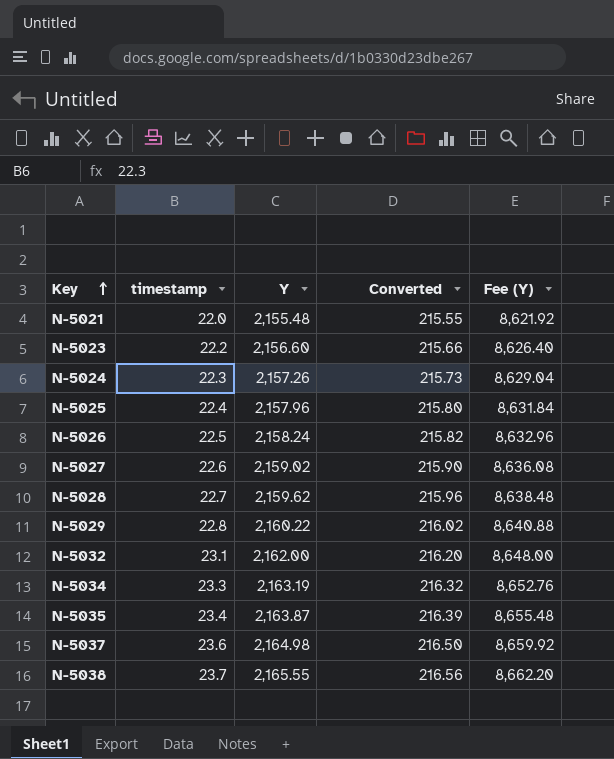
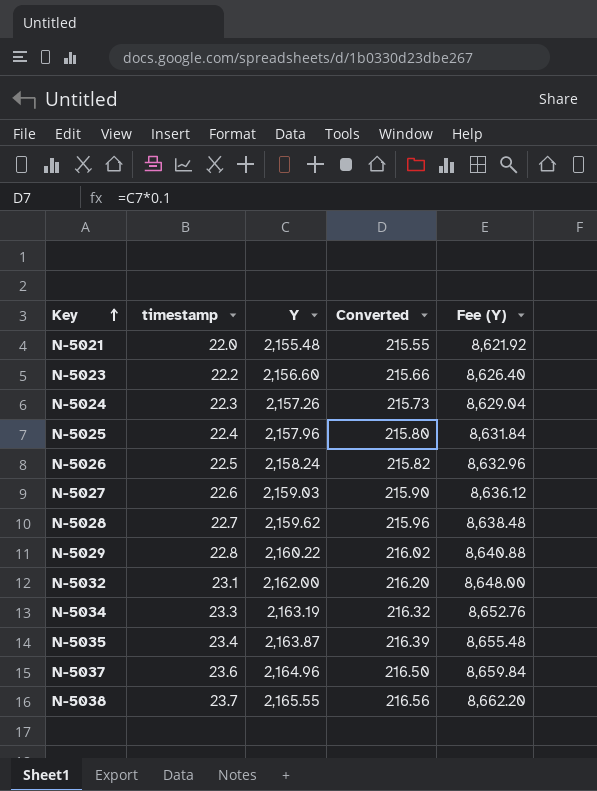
N-5027 | Y: 2,159.02 -> 2,159.03
N-5027 | Fee (Y): 8,636.08 -> 8,636.12
N-5037 | Y: 2,164.98 -> 2,164.96
N-5037 | Fee (Y): 8,659.92 -> 8,659.84

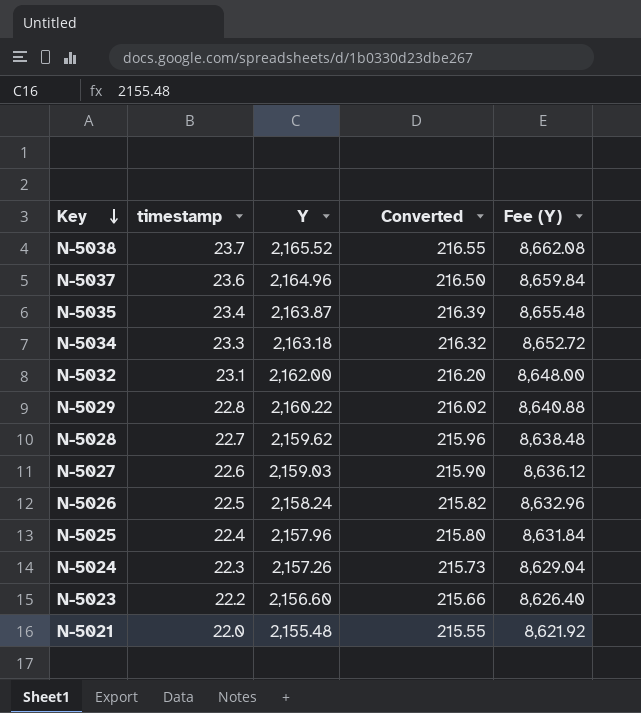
row order: Key ascending -> Key descending
N-5038 | Y: 2,165.55 -> 2,165.52
N-5038 | Converted: 216.56 -> 216.55
N-5038 | Fee (Y): 8,662.20 -> 8,662.08
N-5034 | Y: 2,163.19 -> 2,163.18
N-5034 | Fee (Y): 8,652.76 -> 8,652.72

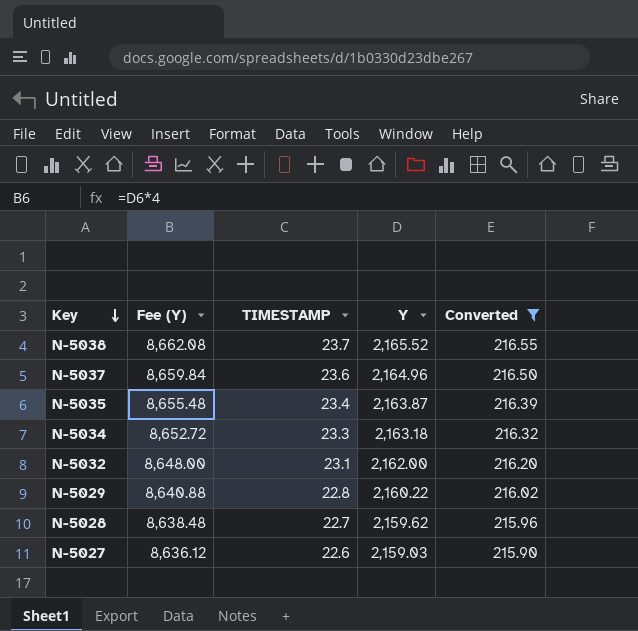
filter: none -> Converted >= 215.90
column Fee (Y) | position: 5 -> 2
column name: timestamp -> TIMESTAMP

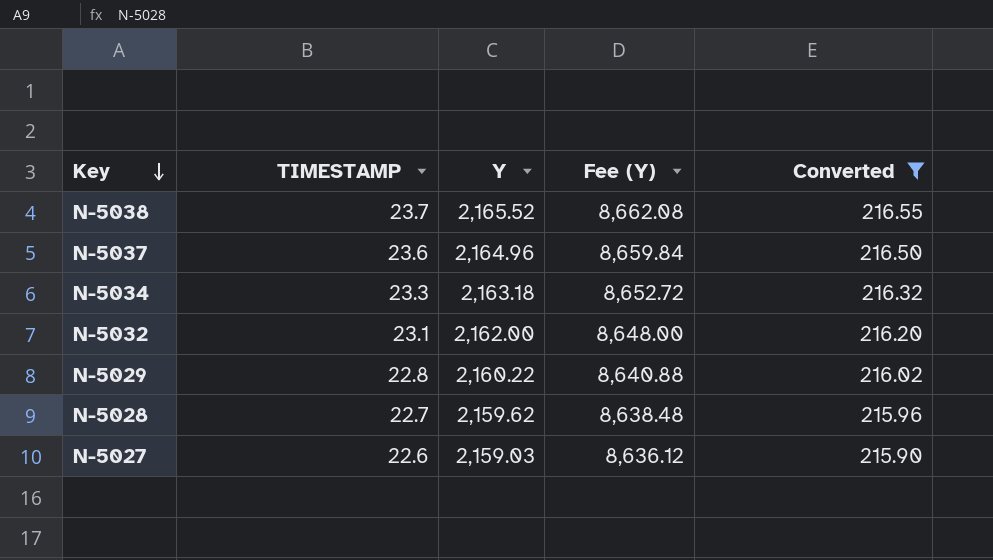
column Fee (Y) | position: 2 -> 4
row N-5035: 8,655.48 | 23.4 | 2,163.87 | 216.39 -> none

